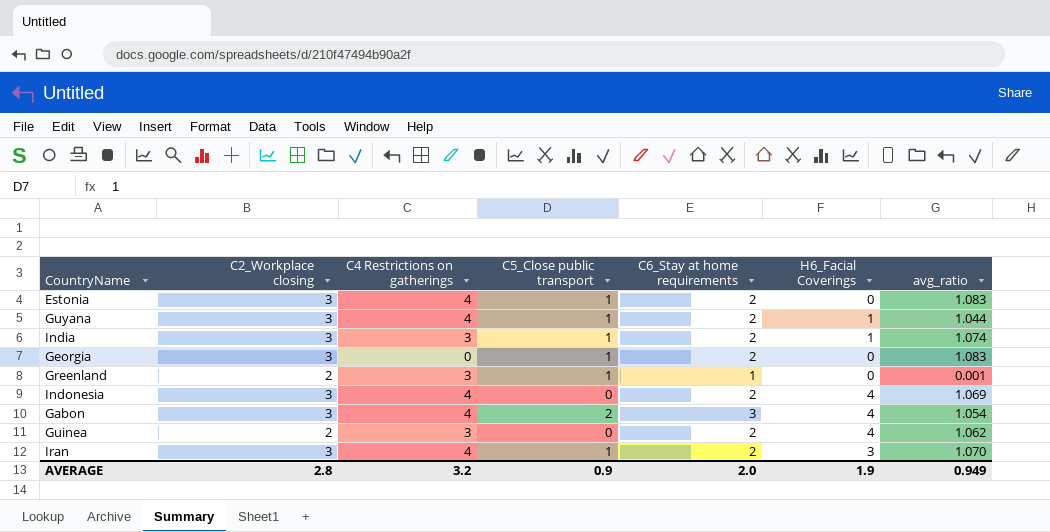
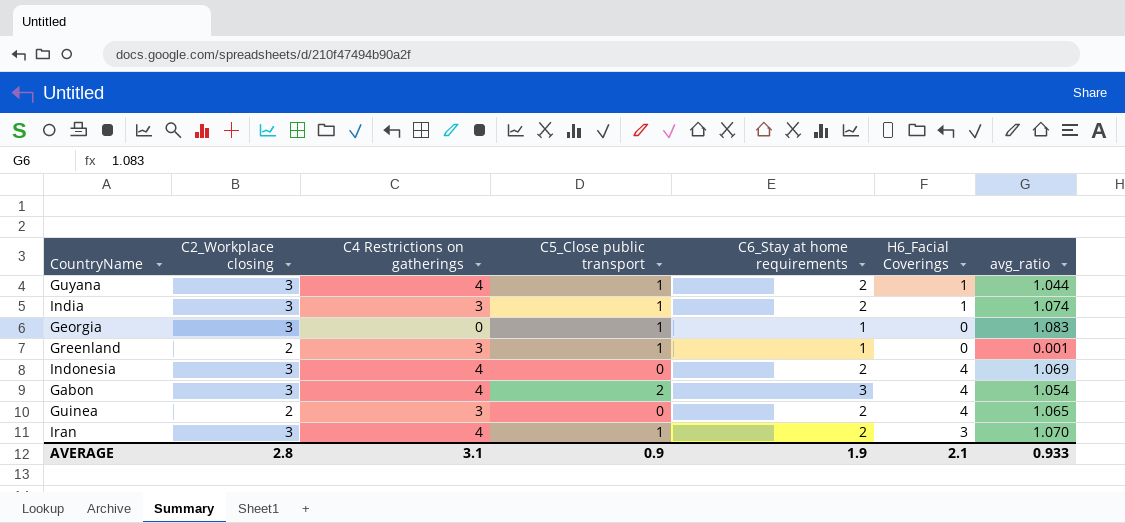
row Estonia: 3 | 4 | 1 | 2 | 0 | 1.083 -> none
Georgia | C6_Stay at home requirements: 2 -> 1
Guinea | avg_ratio: 1.062 -> 1.065
AVERAGE | C4 Restrictions on gatherings: 3.2 -> 3.1
AVERAGE | C6_Stay at home requirements: 2.0 -> 1.9
AVERAGE | H6_Facial Coverings: 1.9 -> 2.1
AVERAGE | avg_ratio: 0.949 -> 0.933

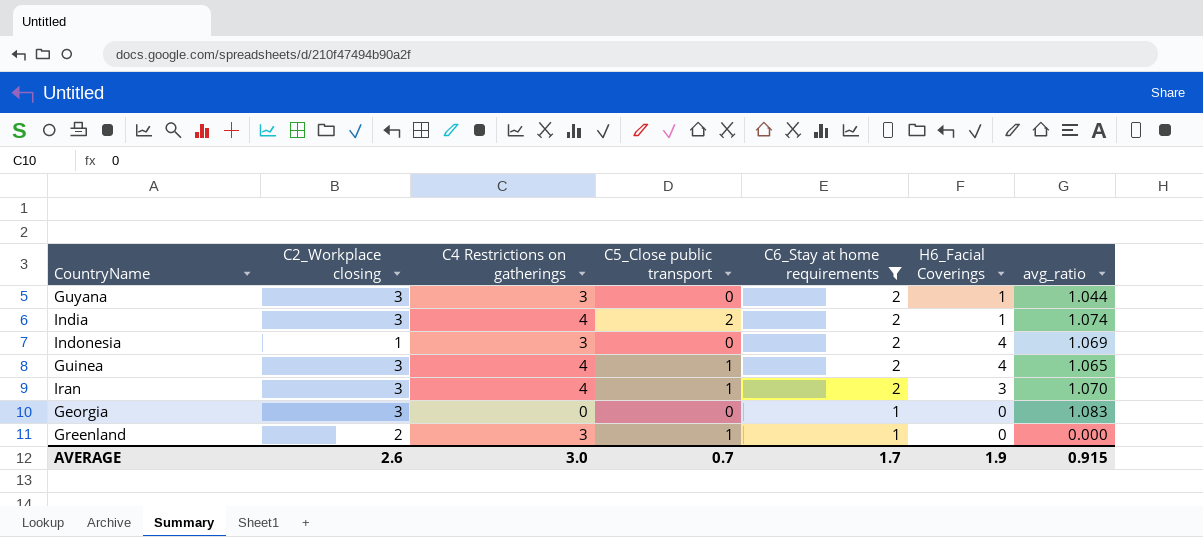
filter: none -> C6_Stay at home requirements != 3
row order: none -> C6_Stay at home requirements descending
Guyana | C4 Restrictions on gatherings: 4 -> 3
Guyana | C5_Close public transport: 1 -> 0
India | C4 Restrictions on gatherings: 3 -> 4
India | C5_Close public transport: 1 -> 2
Indonesia | C2_Workplace closing: 3 -> 1
Indonesia | C4 Restrictions on gatherings: 4 -> 3
Guinea | C2_Workplace closing: 2 -> 3
Guinea | C4 Restrictions on gatherings: 3 -> 4
Guinea | C5_Close public transport: 0 -> 1
Georgia | C5_Close public transport: 1 -> 0
Greenland | avg_ratio: 0.001 -> 0.000
AVERAGE | C2_Workplace closing: 2.8 -> 2.6
AVERAGE | C4 Restrictions on gatherings: 3.1 -> 3.0
AVERAGE | C5_Close public transport: 0.9 -> 0.7
AVERAGE | C6_Stay at home requirements: 1.9 -> 1.7
AVERAGE | H6_Facial Coverings: 2.1 -> 1.9
AVERAGE | avg_ratio: 0.933 -> 0.915

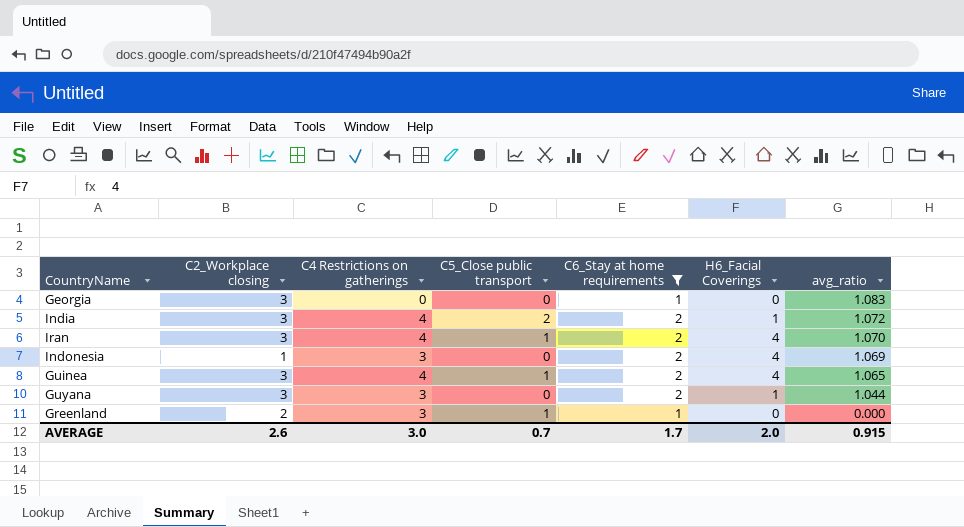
row order: C6_Stay at home requirements descending -> avg_ratio descending
India | avg_ratio: 1.074 -> 1.072
Iran | H6_Facial Coverings: 3 -> 4
AVERAGE | H6_Facial Coverings: 1.9 -> 2.0

